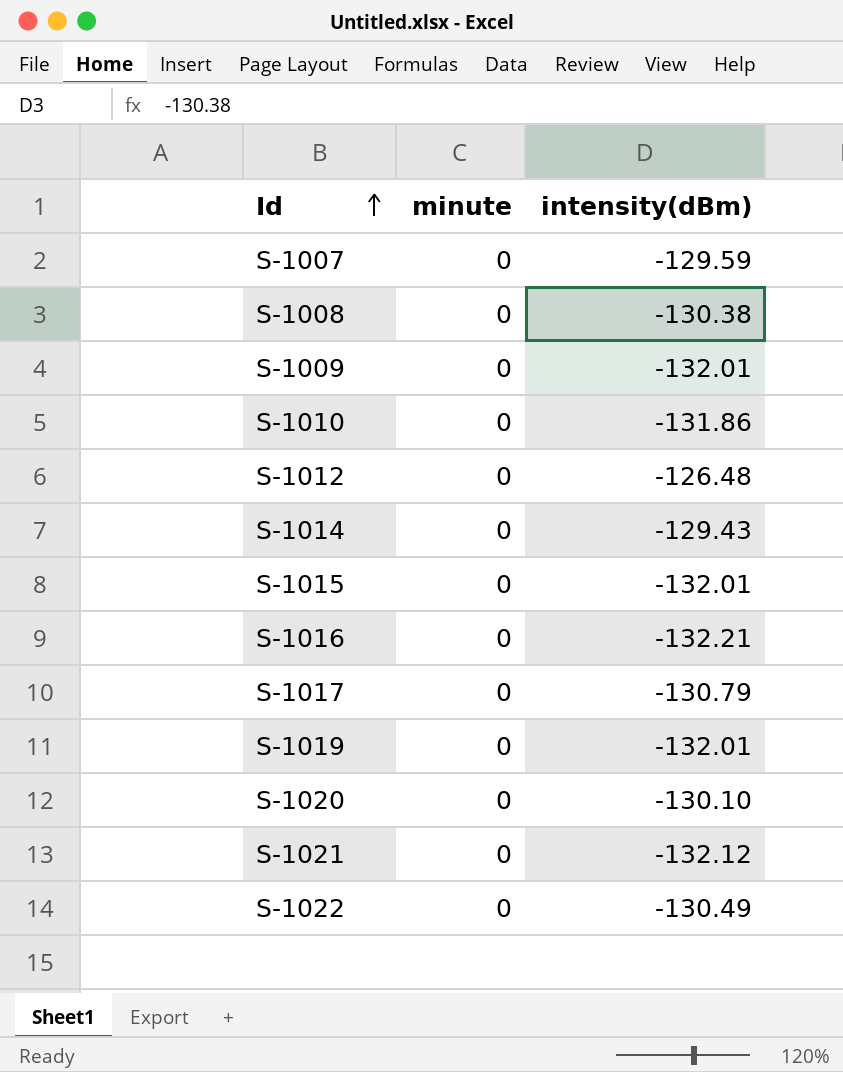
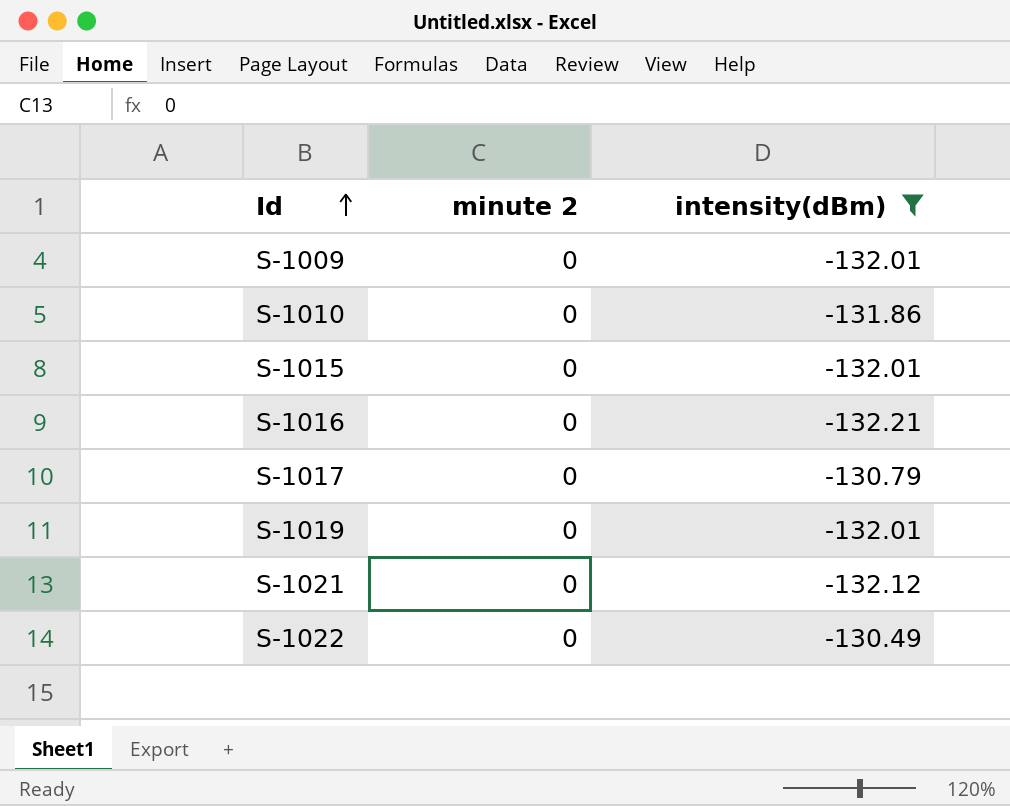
filter: none -> intensity(dBm) <= -130.49
column name: minute -> minute 2

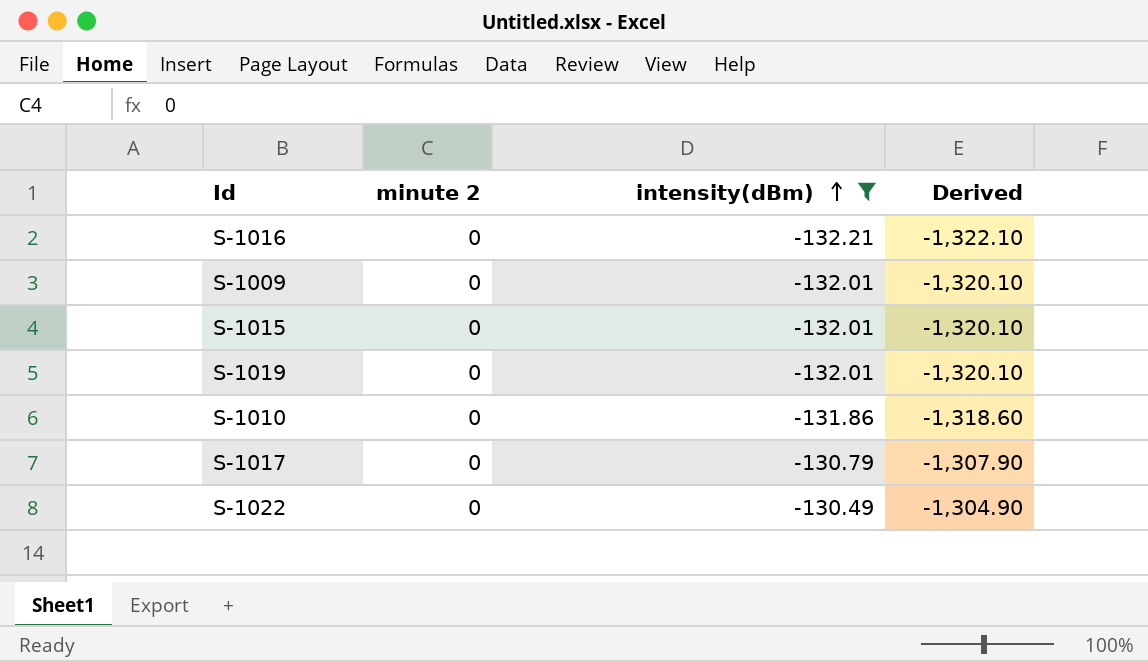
row order: Id ascending -> intensity(dBm) ascending
column Derived | formula: none -> [intensity(dBm)] * 10
row S-1021: 0 | -132.12 -> none

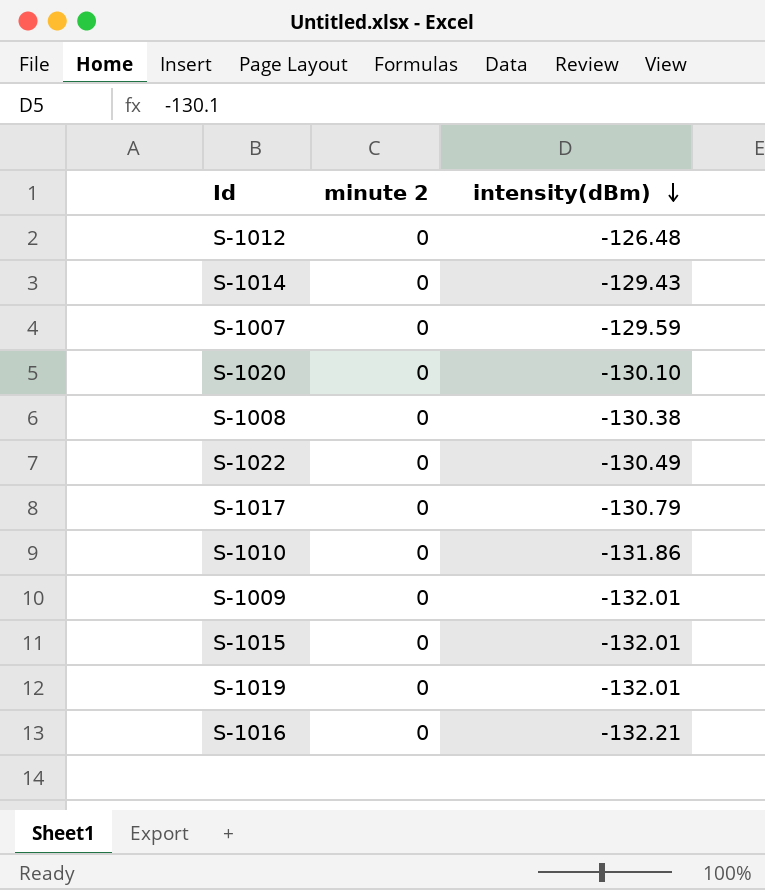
filter: intensity(dBm) <= -130.49 -> none
row order: intensity(dBm) ascending -> intensity(dBm) descending
column Derived | formula: [intensity(dBm)] * 10 -> none

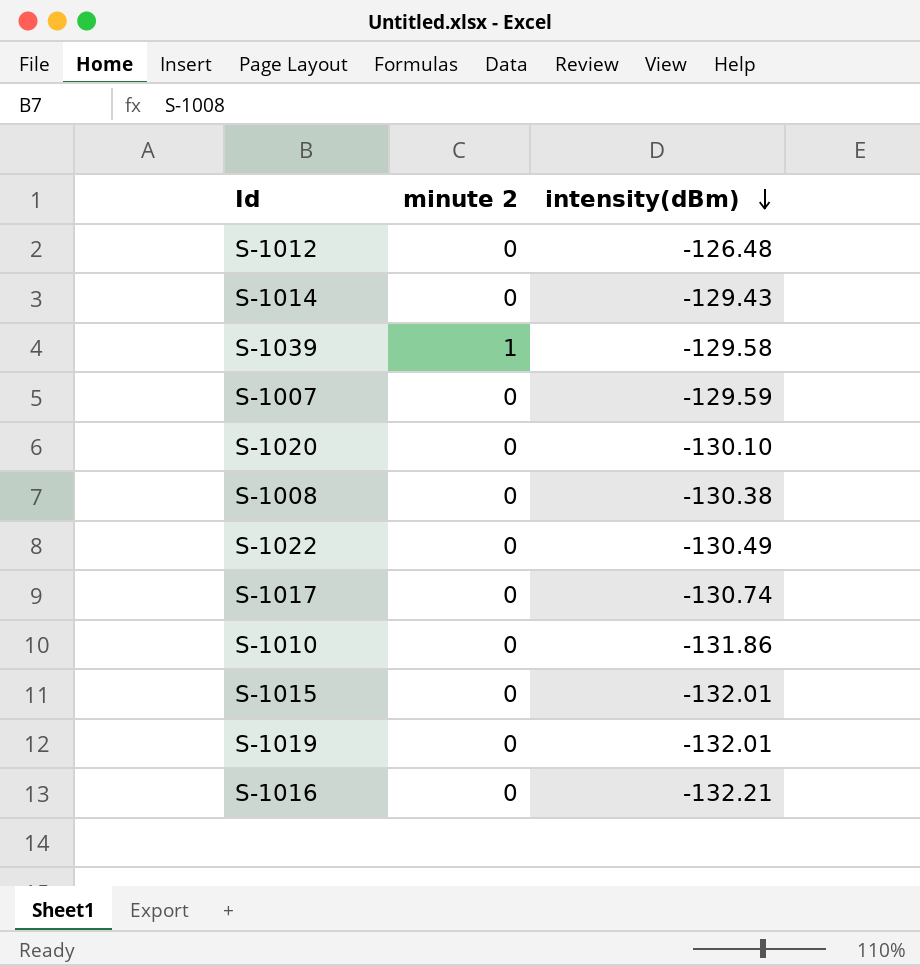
row S-1009: 0 | -132.01 -> none
row S-1039: none -> 1 | -129.58
S-1017 | intensity(dBm): -130.79 -> -130.74

